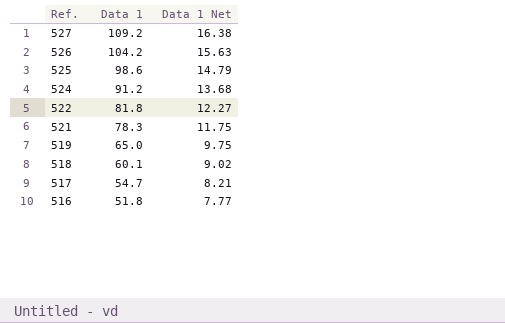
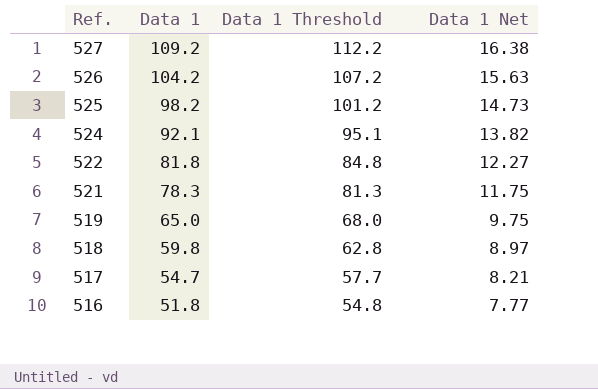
column Data 1 Threshold | formula: none -> [Data 1] + 3
525 | Data 1: 98.6 -> 98.2
525 | Data 1 Net: 14.79 -> 14.73
524 | Data 1: 91.2 -> 92.1
524 | Data 1 Net: 13.68 -> 13.82
518 | Data 1: 60.1 -> 59.8
518 | Data 1 Net: 9.02 -> 8.97

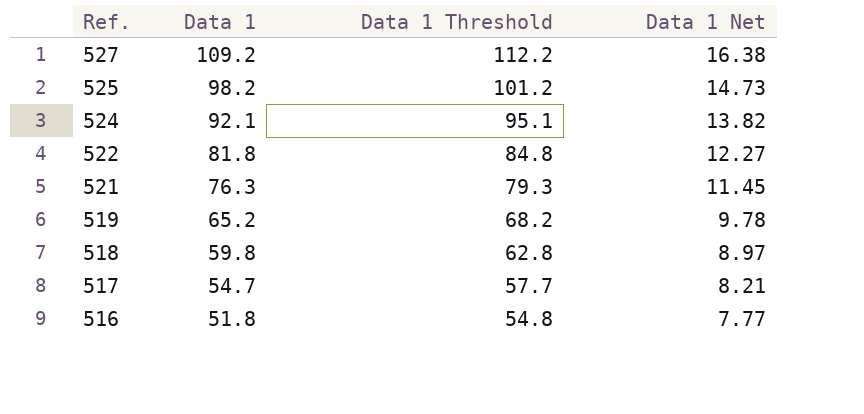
row 526: 104.2 | 107.2 | 15.63 -> none
521 | Data 1: 78.3 -> 76.3
521 | Data 1 Threshold: 81.3 -> 79.3
521 | Data 1 Net: 11.75 -> 11.45
519 | Data 1: 65.0 -> 65.2
519 | Data 1 Threshold: 68.0 -> 68.2
519 | Data 1 Net: 9.75 -> 9.78

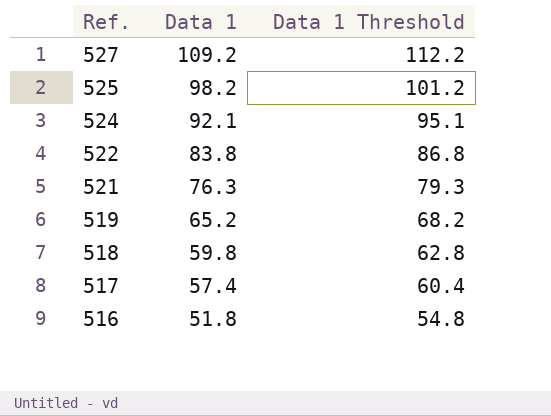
column Data 1 Net | formula: [Data 1] * 0.15 -> none
522 | Data 1: 81.8 -> 83.8
522 | Data 1 Threshold: 84.8 -> 86.8
517 | Data 1: 54.7 -> 57.4
517 | Data 1 Threshold: 57.7 -> 60.4

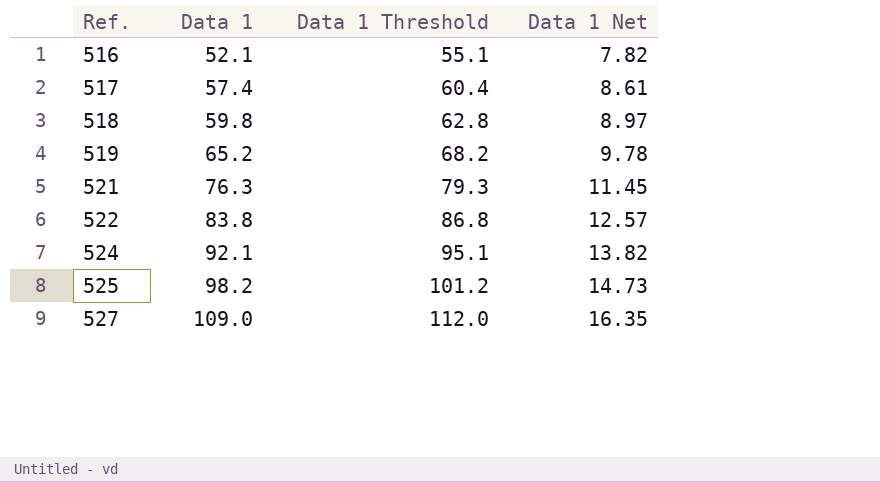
row order: Ref. descending -> Ref. ascending
column Data 1 Net | formula: none -> [Data 1] * 0.15
516 | Data 1: 51.8 -> 52.1
516 | Data 1 Threshold: 54.8 -> 55.1
527 | Data 1: 109.2 -> 109.0
527 | Data 1 Threshold: 112.2 -> 112.0

